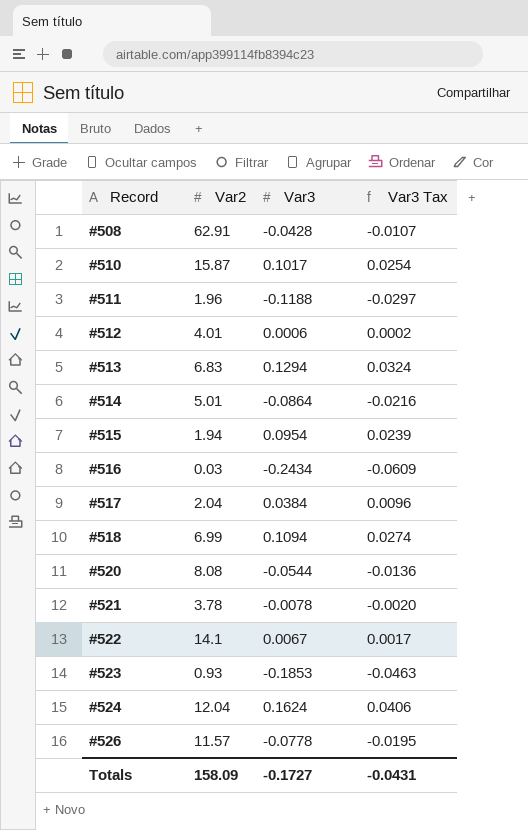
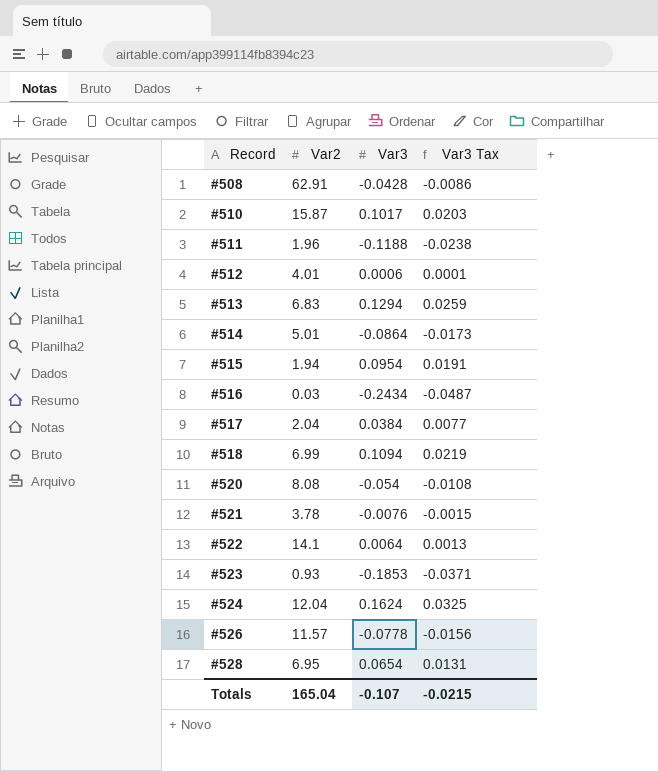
column Var3 Tax | formula: [Var3] * 0.25 -> [Var3] * 0.2
#520 | Var3: -0.0544 -> -0.054
#521 | Var3: -0.0078 -> -0.0076
#522 | Var3: 0.0067 -> 0.0064
row #528: none -> 6.95 | 0.0654 | 0.0131
Totals | Var2: 158.09 -> 165.04
Totals | Var3: -0.1727 -> -0.107
Totals | Var3 Tax: -0.0431 -> -0.0215

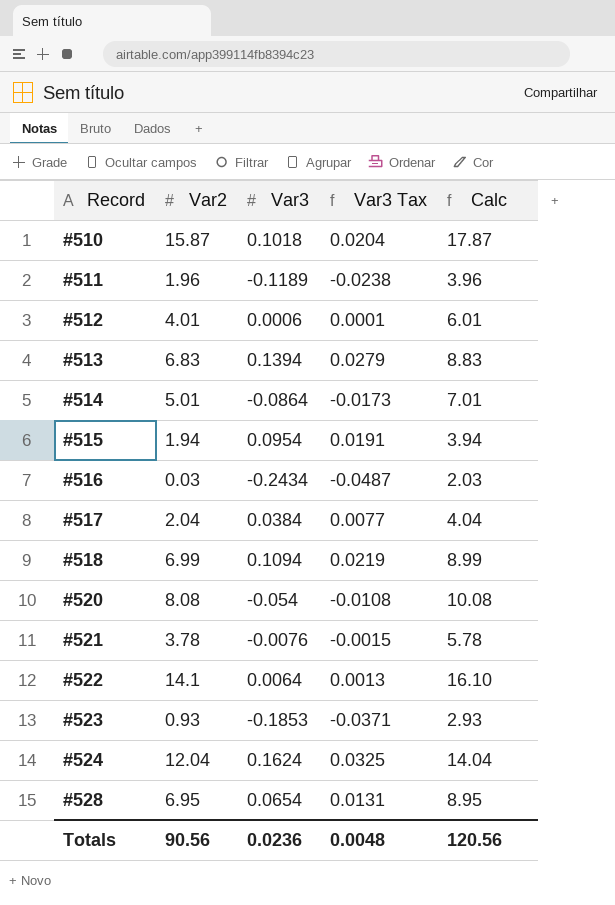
column Calc | formula: none -> [Var2] + 2
row #508: 62.91 | -0.0428 | -0.0086 -> none
row #526: 11.57 | -0.0778 | -0.0156 -> none
#510 | Var3: 0.1017 -> 0.1018
#510 | Var3 Tax: 0.0203 -> 0.0204
#511 | Var3: -0.1188 -> -0.1189
#513 | Var3: 0.1294 -> 0.1394
#513 | Var3 Tax: 0.0259 -> 0.0279
Totals | Var2: 165.04 -> 90.56
Totals | Var3: -0.107 -> 0.0236
Totals | Var3 Tax: -0.0215 -> 0.0048

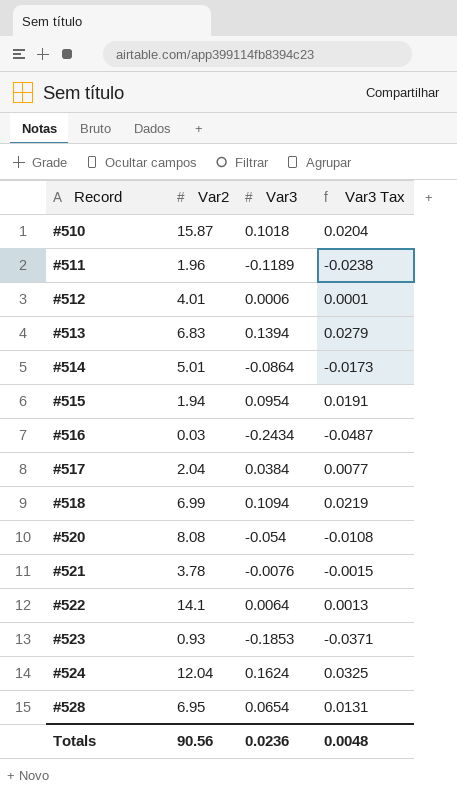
column Calc | formula: [Var2] + 2 -> none

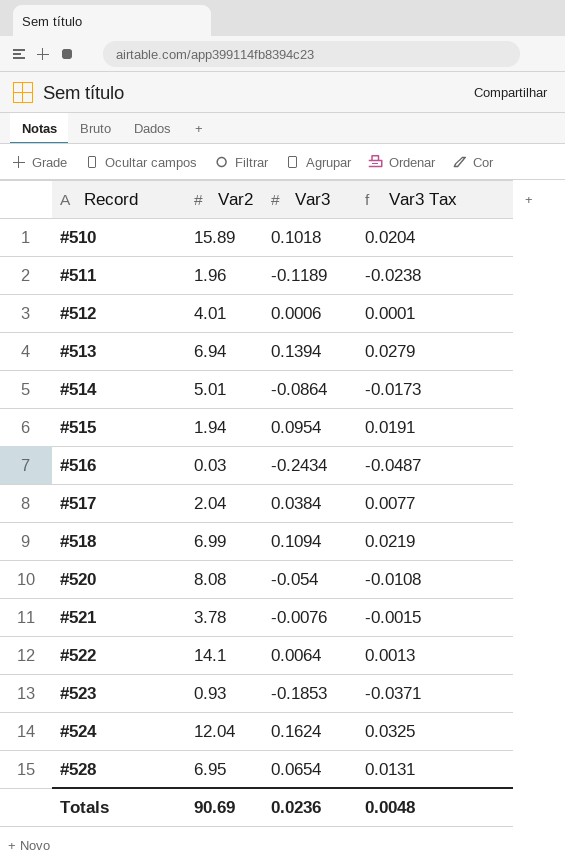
#510 | Var2: 15.87 -> 15.89
#513 | Var2: 6.83 -> 6.94
Totals | Var2: 90.56 -> 90.69

